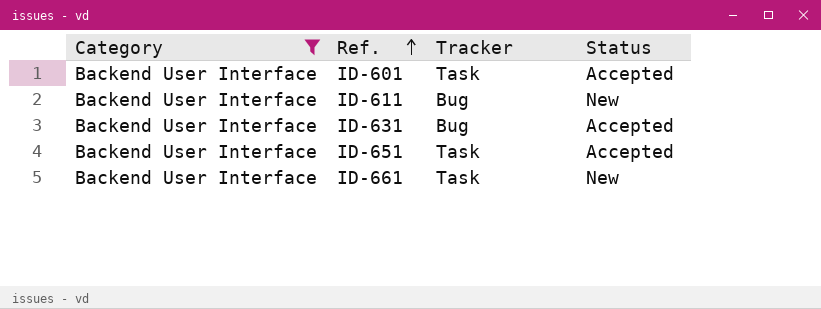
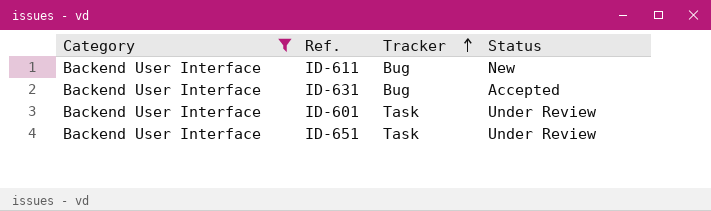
row order: Ref. ascending -> Tracker ascending
row ID-661: Backend User Interface | Task | New -> none
ID-601 | Status: Accepted -> Under Review
ID-651 | Status: Accepted -> Under Review

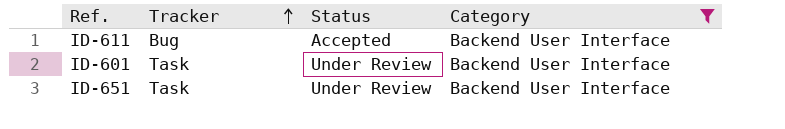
column Category | position: 1 -> 4
row ID-631: Backend User Interface | Bug | Accepted -> none
ID-611 | Status: New -> Accepted

